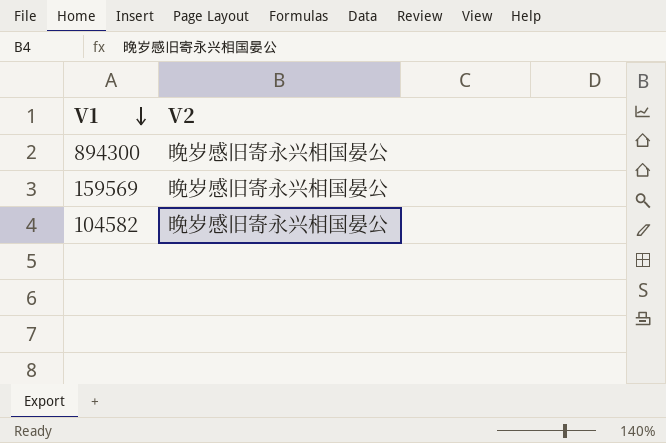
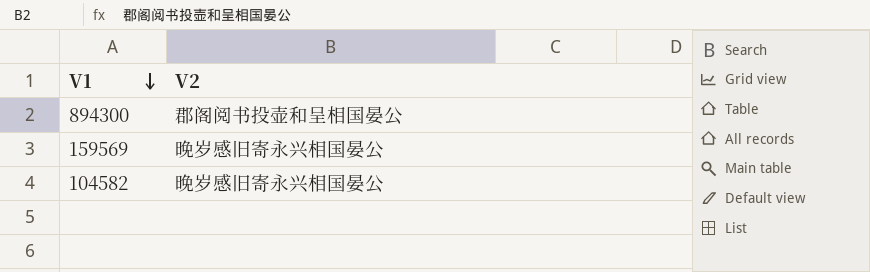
894300 | V2: 晚岁感旧寄永兴相国晏公 -> 郡阁阅书投壶和呈相国晏公

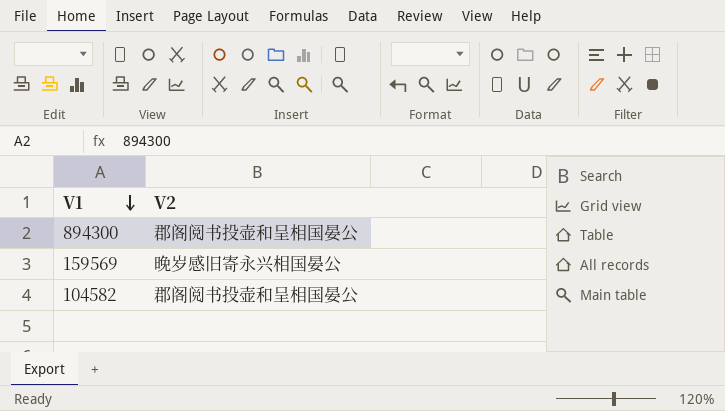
104582 | V2: 晚岁感旧寄永兴相国晏公 -> 郡阁阅书投壶和呈相国晏公

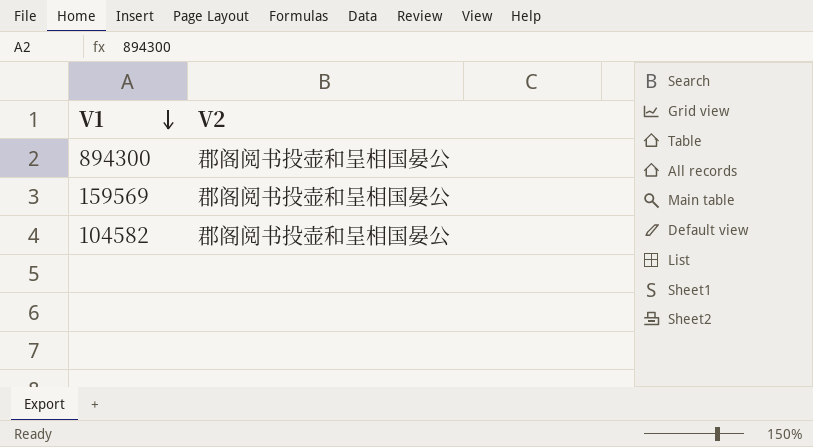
159569 | V2: 晚岁感旧寄永兴相国晏公 -> 郡阁阅书投壶和呈相国晏公

